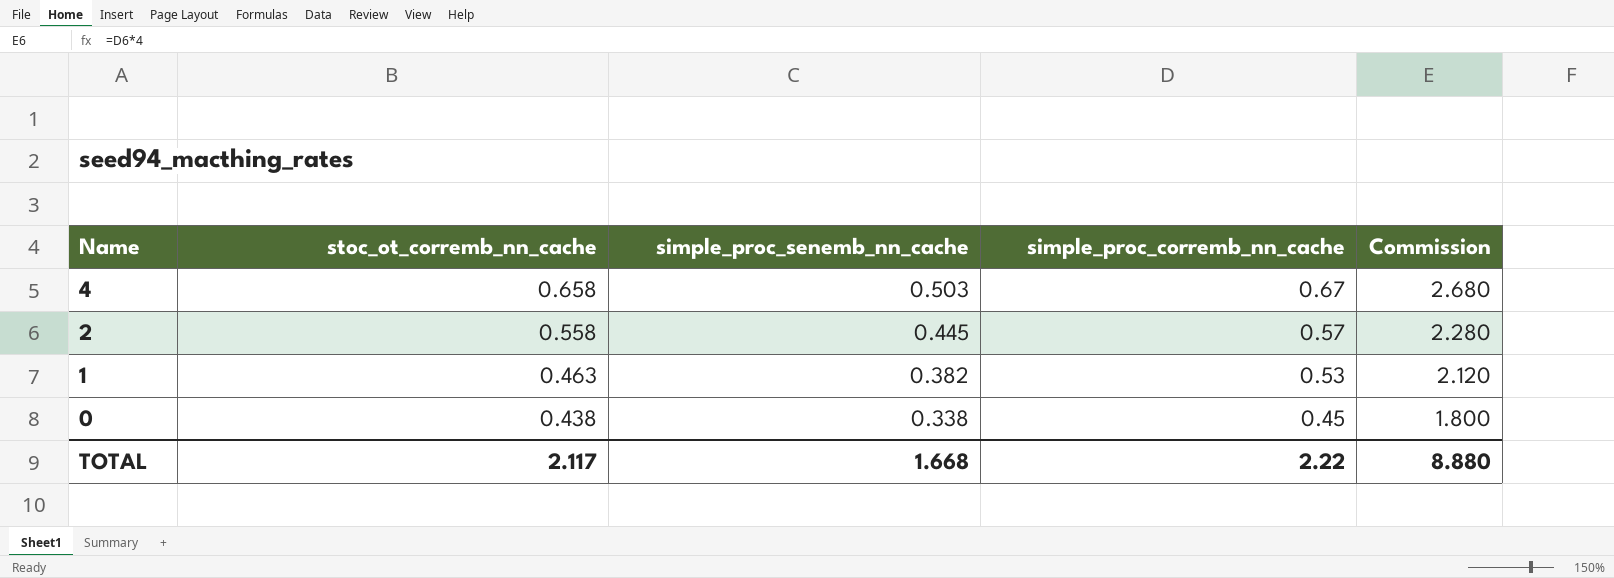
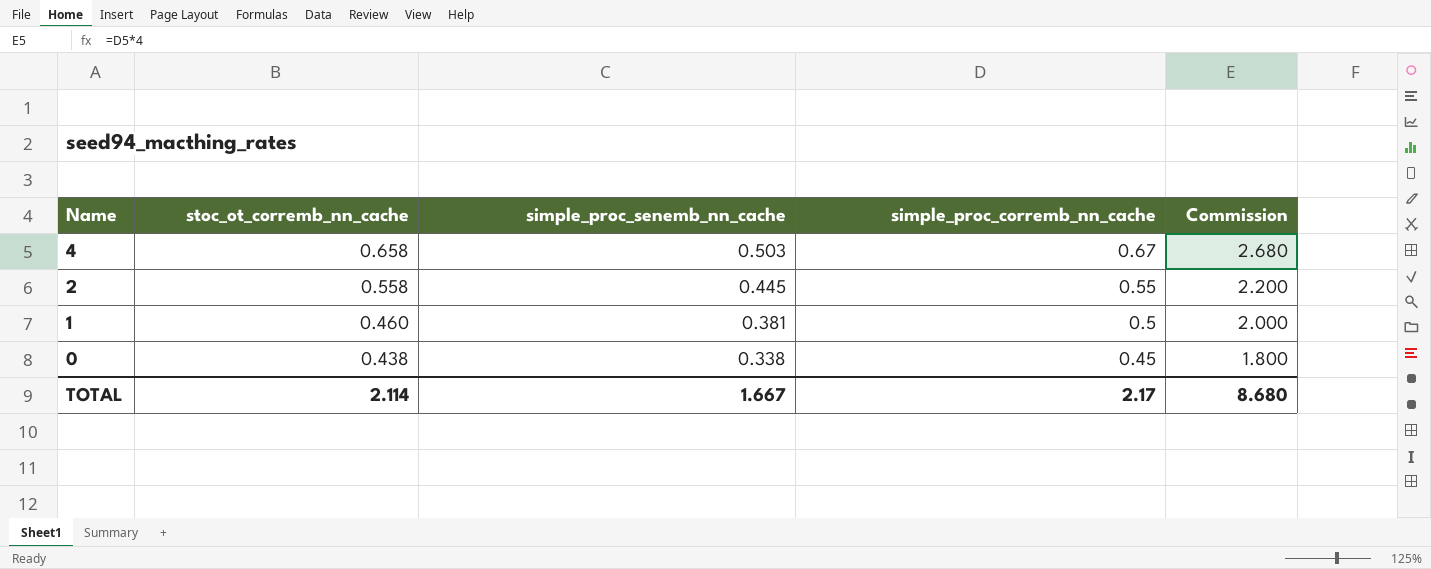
2 | simple_proc_corremb_nn_cache: 0.57 -> 0.55
2 | Commission: 2.280 -> 2.200
1 | stoc_ot_corremb_nn_cache: 0.463 -> 0.460
1 | simple_proc_senemb_nn_cache: 0.382 -> 0.381
1 | simple_proc_corremb_nn_cache: 0.53 -> 0.5
1 | Commission: 2.120 -> 2.000
TOTAL | stoc_ot_corremb_nn_cache: 2.117 -> 2.114
TOTAL | simple_proc_senemb_nn_cache: 1.668 -> 1.667
TOTAL | simple_proc_corremb_nn_cache: 2.22 -> 2.17
TOTAL | Commission: 8.880 -> 8.680

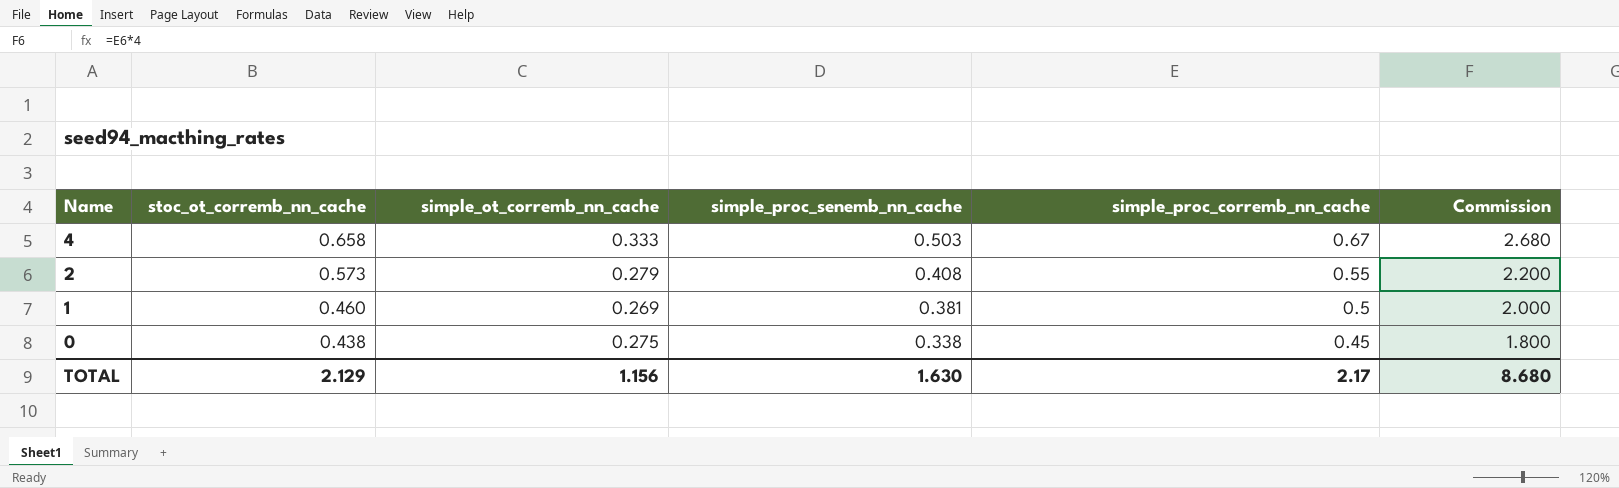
column simple_ot_corremb_nn_cache | position: none -> 3
2 | stoc_ot_corremb_nn_cache: 0.558 -> 0.573
2 | simple_proc_senemb_nn_cache: 0.445 -> 0.408
TOTAL | stoc_ot_corremb_nn_cache: 2.114 -> 2.129
TOTAL | simple_proc_senemb_nn_cache: 1.667 -> 1.630

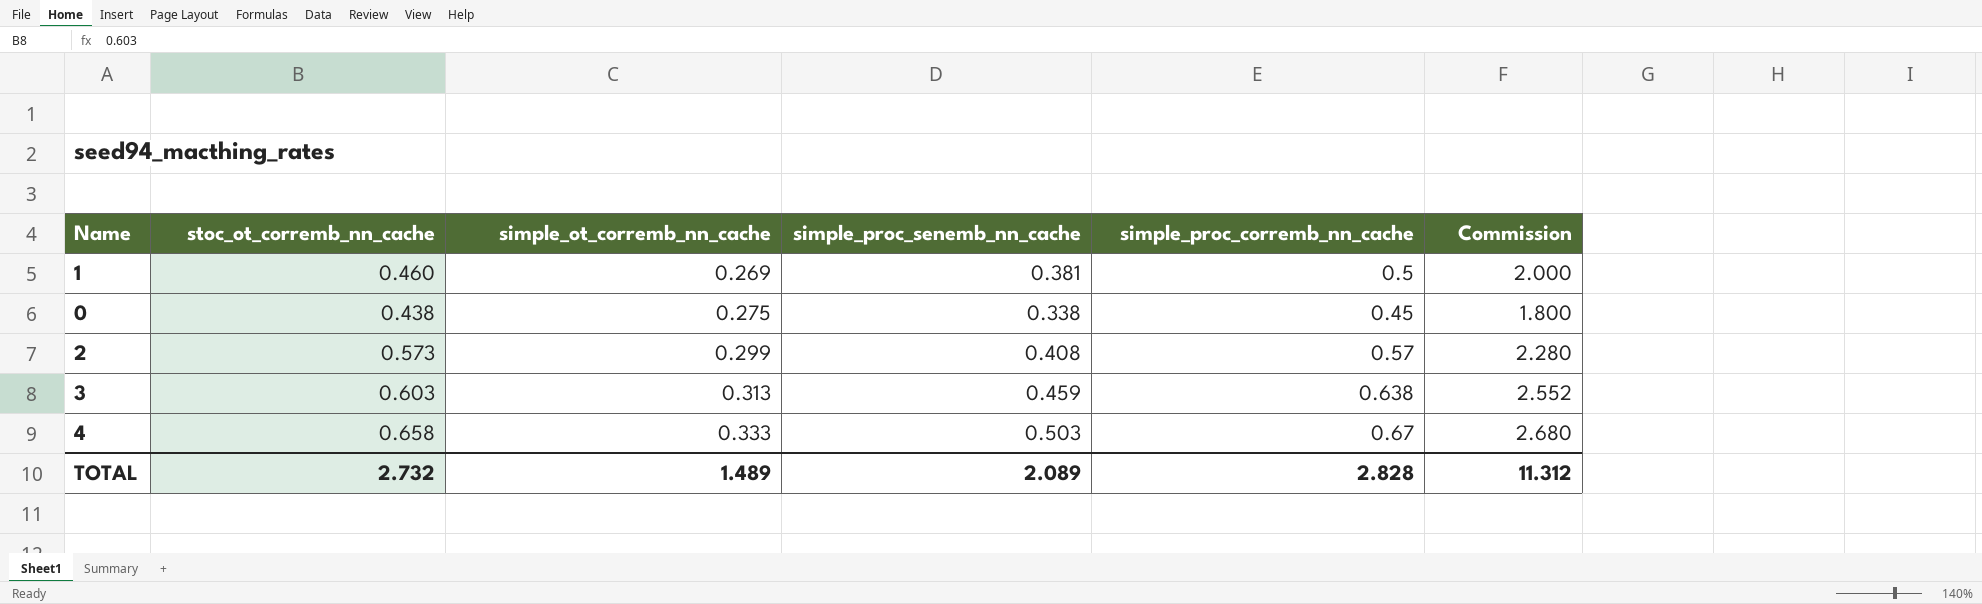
row order: Name descending -> simple_ot_corremb_nn_cache ascending
2 | simple_ot_corremb_nn_cache: 0.279 -> 0.299
2 | simple_proc_corremb_nn_cache: 0.55 -> 0.57
2 | Commission: 2.200 -> 2.280
row 3: none -> 0.603 | 0.313 | 0.459 | 0.638 | 2.552
TOTAL | stoc_ot_corremb_nn_cache: 2.129 -> 2.732
TOTAL | simple_ot_corremb_nn_cache: 1.156 -> 1.489
TOTAL | simple_proc_senemb_nn_cache: 1.630 -> 2.089
TOTAL | simple_proc_corremb_nn_cache: 2.17 -> 2.828
TOTAL | Commission: 8.680 -> 11.312

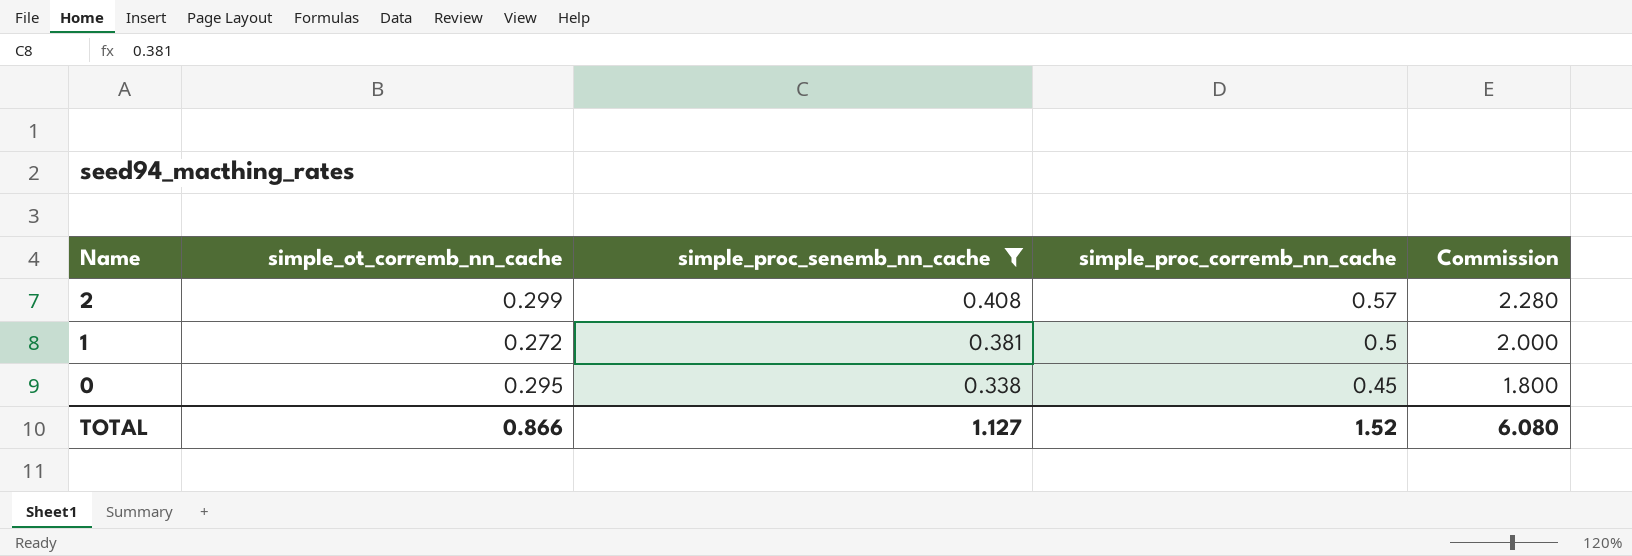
filter: none -> simple_proc_senemb_nn_cache <= 0.408
row order: simple_ot_corremb_nn_cache ascending -> Name descending
column stoc_ot_corremb_nn_cache | position: 2 -> none
1 | simple_ot_corremb_nn_cache: 0.269 -> 0.272
0 | simple_ot_corremb_nn_cache: 0.275 -> 0.295
TOTAL | simple_ot_corremb_nn_cache: 1.489 -> 0.866
TOTAL | simple_proc_senemb_nn_cache: 2.089 -> 1.127
TOTAL | simple_proc_corremb_nn_cache: 2.828 -> 1.52
TOTAL | Commission: 11.312 -> 6.080

